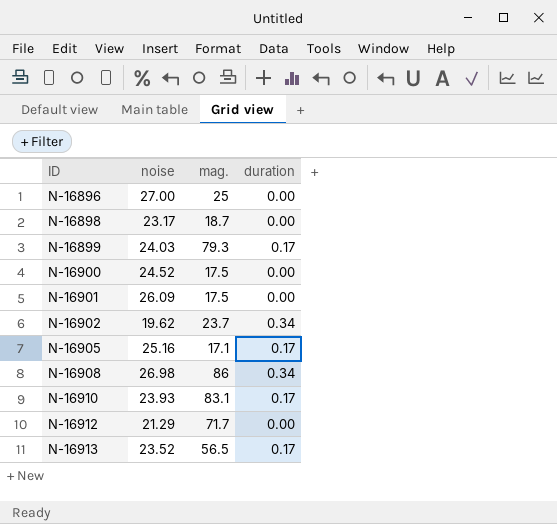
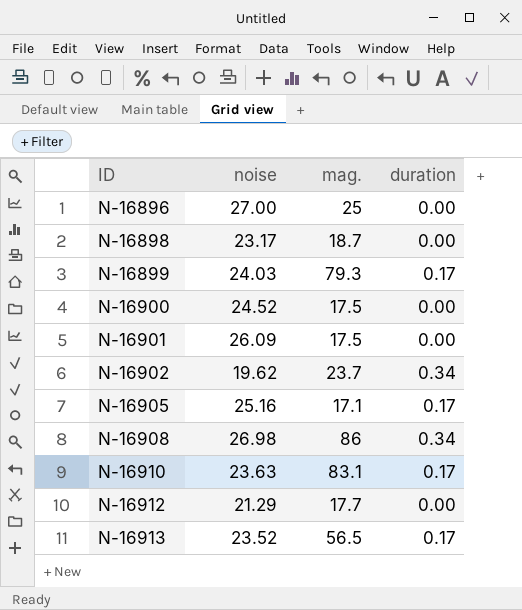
N-16910 | noise: 23.93 -> 23.63
N-16912 | mag.: 71.7 -> 17.7

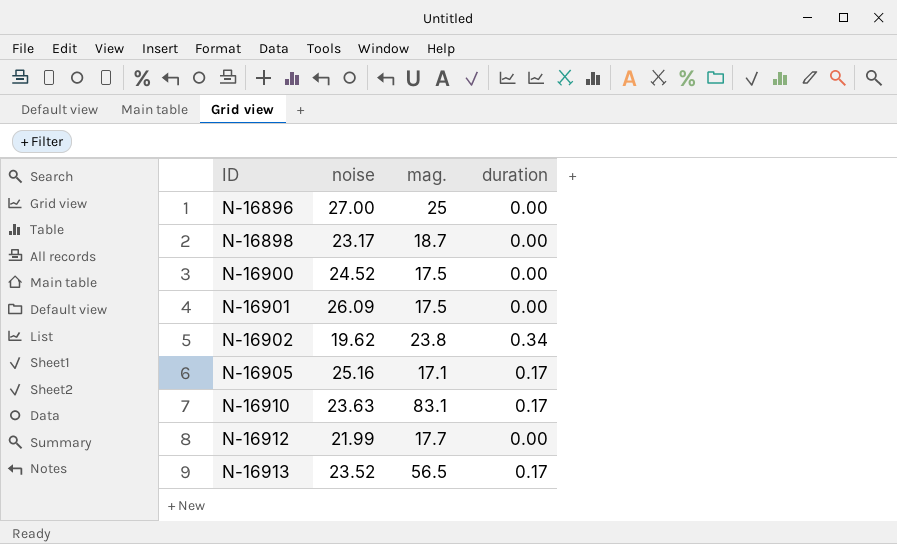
row N-16899: 24.03 | 79.3 | 0.17 -> none
row N-16908: 26.98 | 86 | 0.34 -> none
N-16902 | mag.: 23.7 -> 23.8
N-16912 | noise: 21.29 -> 21.99

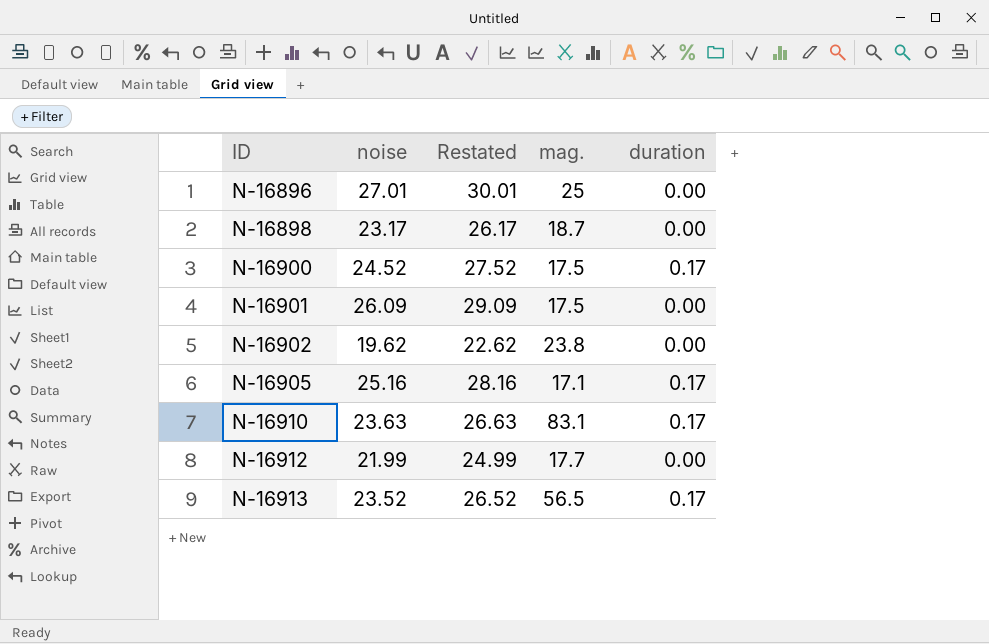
column Restated | formula: none -> [noise] + 3
N-16896 | noise: 27.00 -> 27.01
N-16900 | duration: 0.00 -> 0.17
N-16902 | duration: 0.34 -> 0.00

